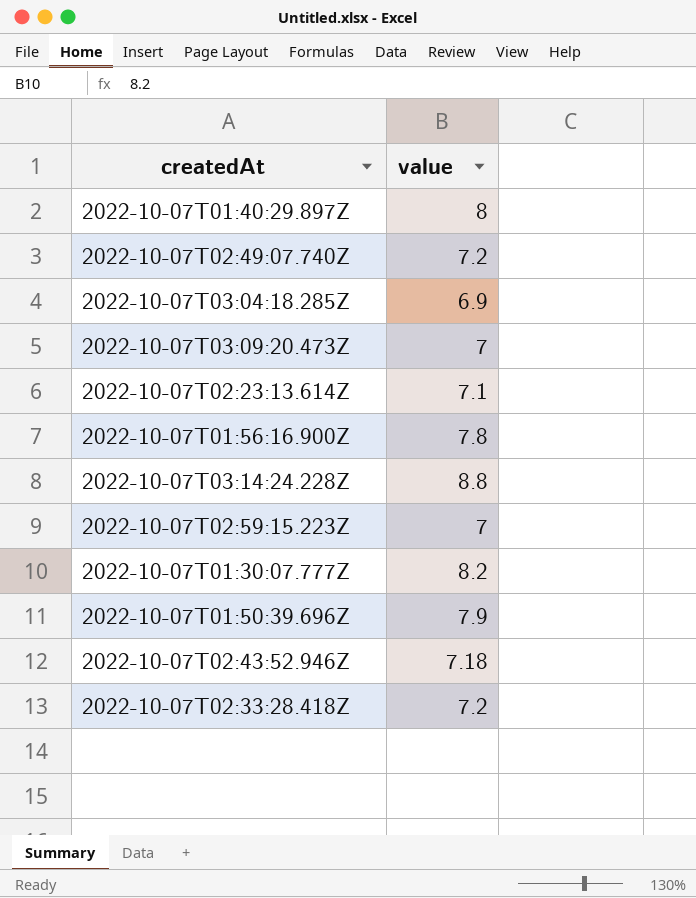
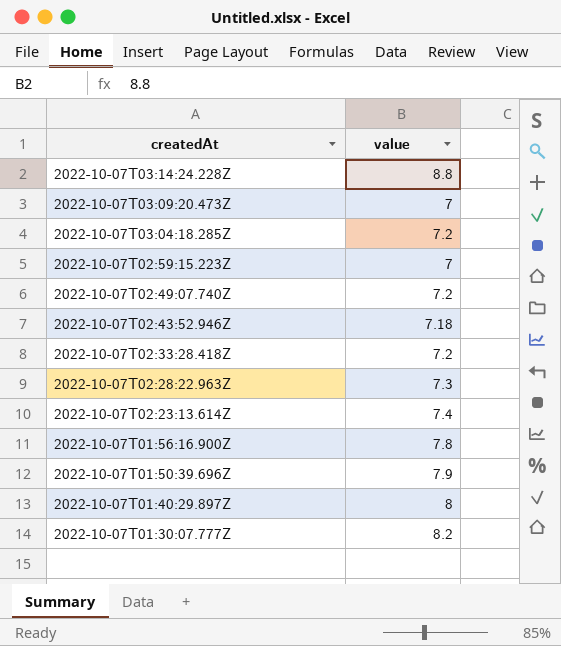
row order: none -> createdAt descending
2022-10-07T03:04:18.285Z | value: 6.9 -> 7.2
row 2022-10-07T02:28:22.963Z: none -> 7.3
2022-10-07T02:23:13.614Z | value: 7.1 -> 7.4

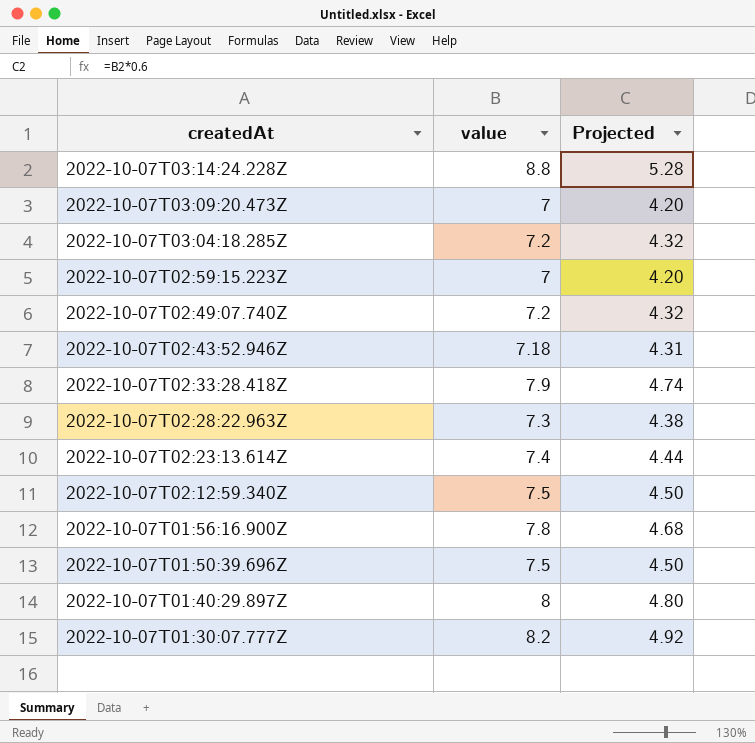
column Projected | formula: none -> [value] * 0.6
2022-10-07T02:33:28.418Z | value: 7.2 -> 7.9
row 2022-10-07T02:12:59.340Z: none -> 7.5 | 4.50
2022-10-07T01:50:39.696Z | value: 7.9 -> 7.5

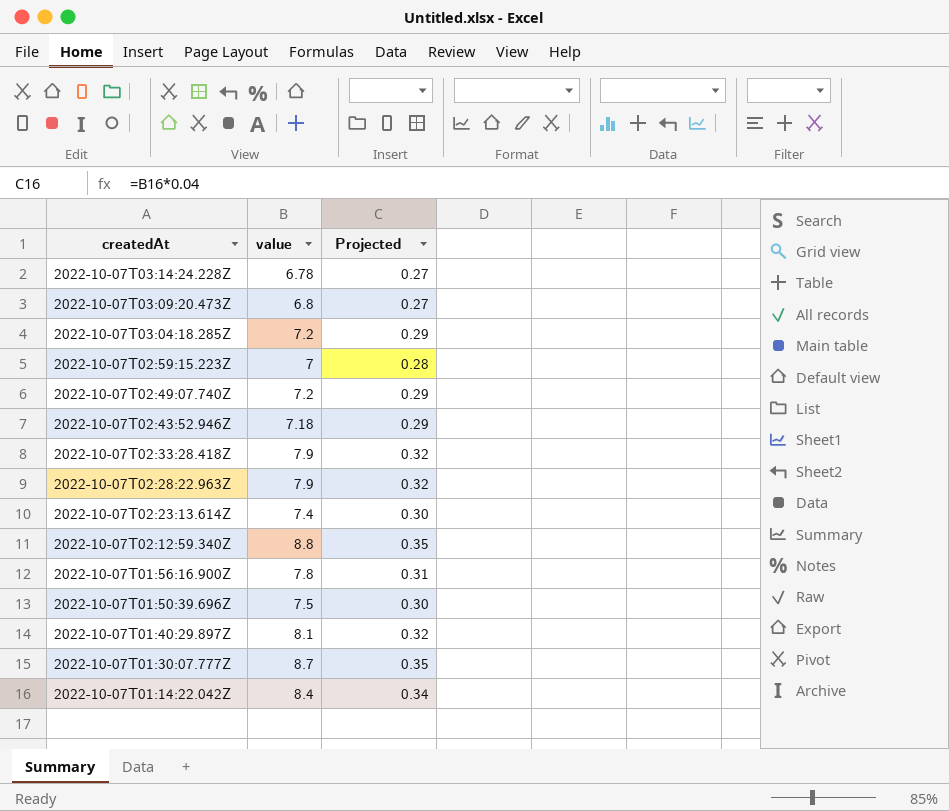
column Projected | formula: [value] * 0.6 -> [value] * 0.04
2022-10-07T03:14:24.228Z | value: 8.8 -> 6.78
2022-10-07T03:09:20.473Z | value: 7 -> 6.8
2022-10-07T02:28:22.963Z | value: 7.3 -> 7.9
2022-10-07T02:12:59.340Z | value: 7.5 -> 8.8
2022-10-07T01:40:29.897Z | value: 8 -> 8.1
2022-10-07T01:30:07.777Z | value: 8.2 -> 8.7
row 2022-10-07T01:14:22.042Z: none -> 8.4 | 0.34

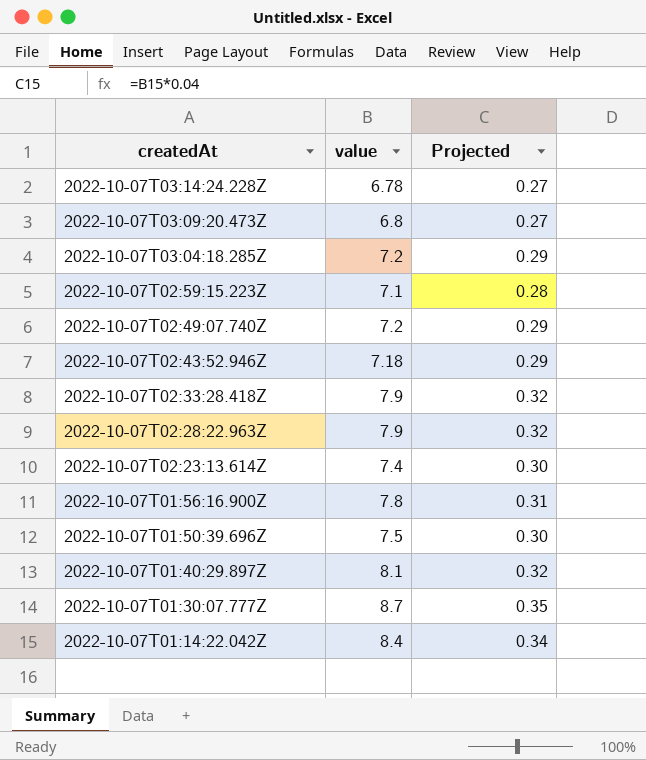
row 2022-10-07T02:12:59.340Z: 8.8 | 0.35 -> none
2022-10-07T02:59:15.223Z | value: 7 -> 7.1

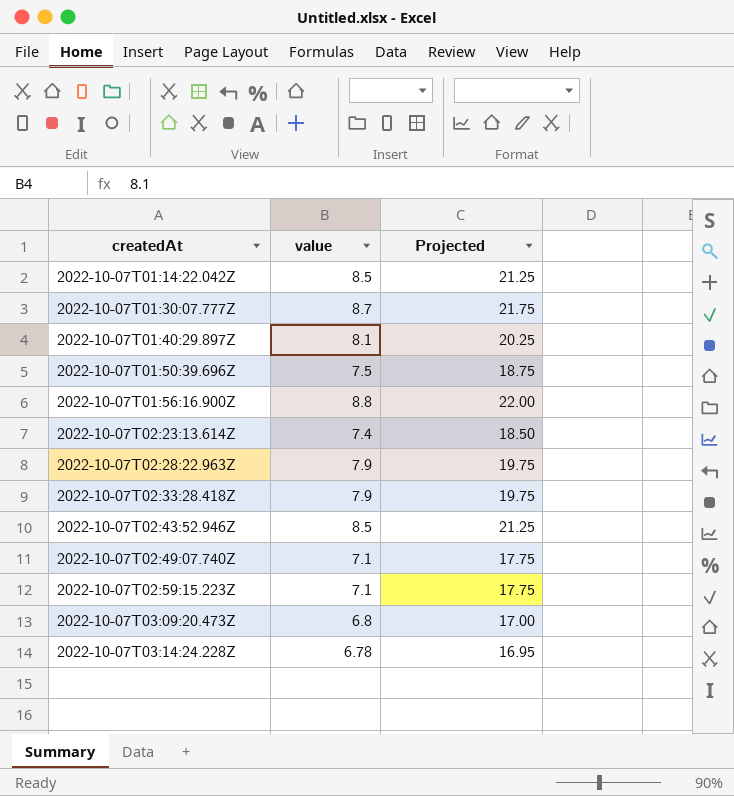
row order: createdAt descending -> createdAt ascending
column Projected | formula: [value] * 0.04 -> [value] * 2.5
row 2022-10-07T03:04:18.285Z: 7.2 | 0.29 -> none
2022-10-07T01:14:22.042Z | value: 8.4 -> 8.5
2022-10-07T01:56:16.900Z | value: 7.8 -> 8.8
2022-10-07T02:43:52.946Z | value: 7.18 -> 8.5
2022-10-07T02:49:07.740Z | value: 7.2 -> 7.1

